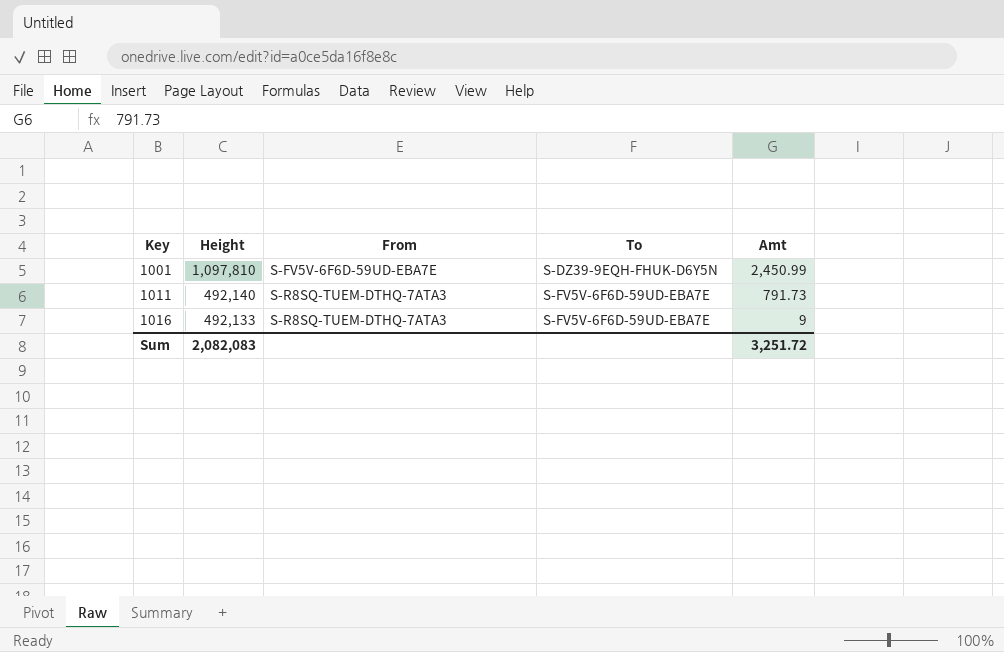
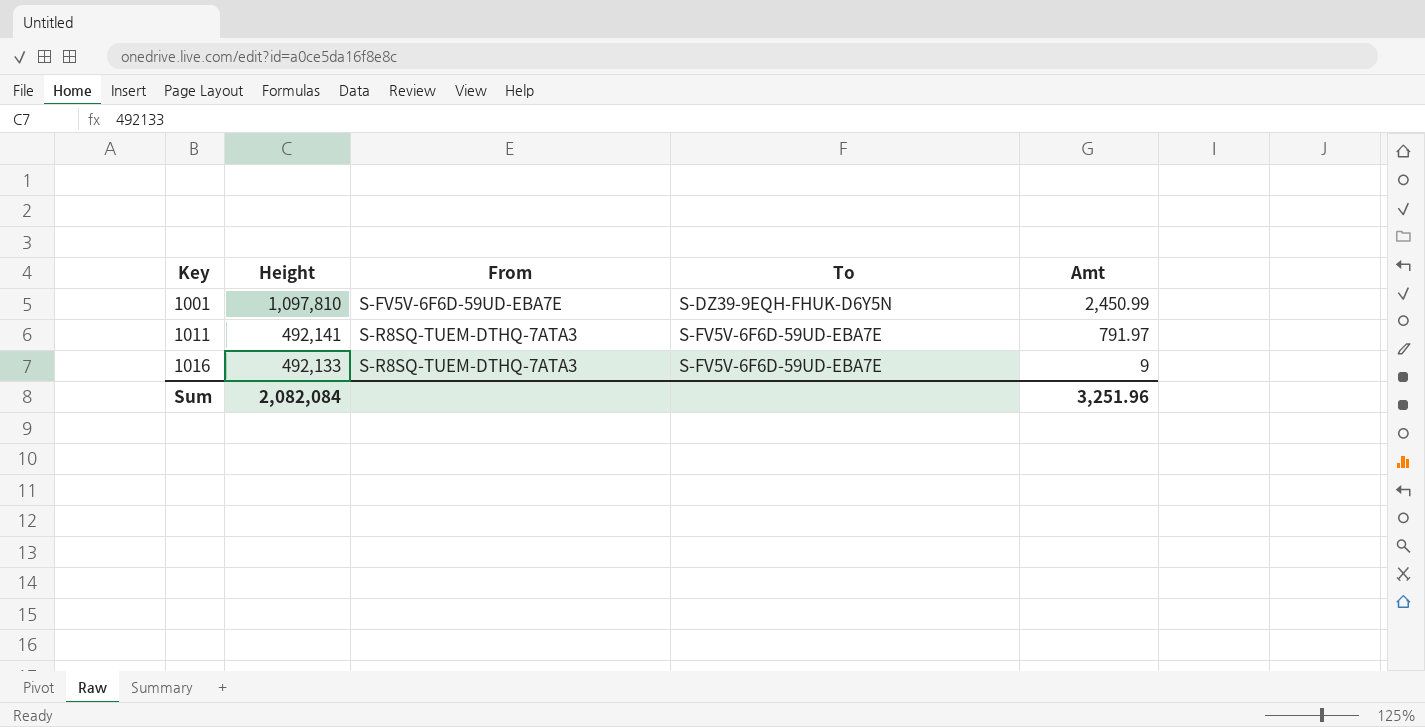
1011 | Height: 492,140 -> 492,141
1011 | Amt: 791.73 -> 791.97
Sum | Height: 2,082,083 -> 2,082,084
Sum | Amt: 3,251.72 -> 3,251.96

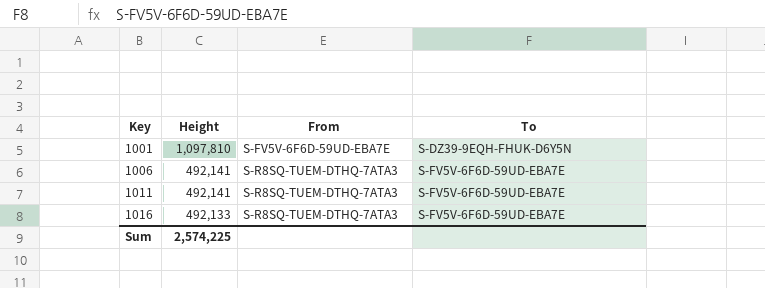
column Amt | position: 5 -> none
row 1006: none -> 492,141 | S-R8SQ-TUEM-DTHQ-7ATA3 | S-FV5V-6F6D-59UD-EBA7E
Sum | Height: 2,082,084 -> 2,574,225

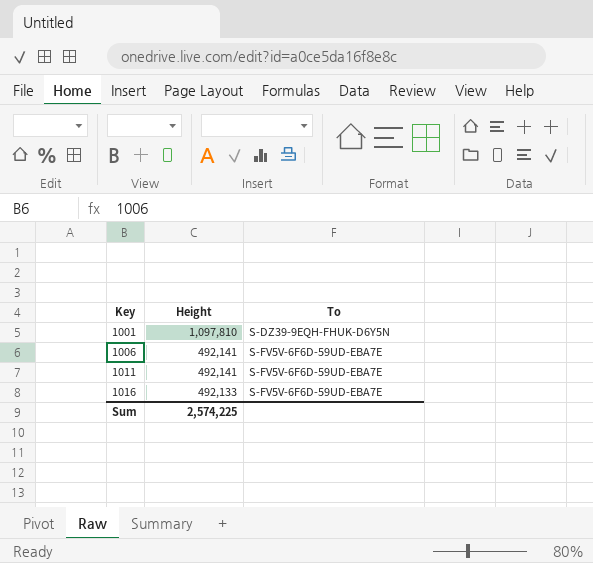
column From | position: 3 -> none

